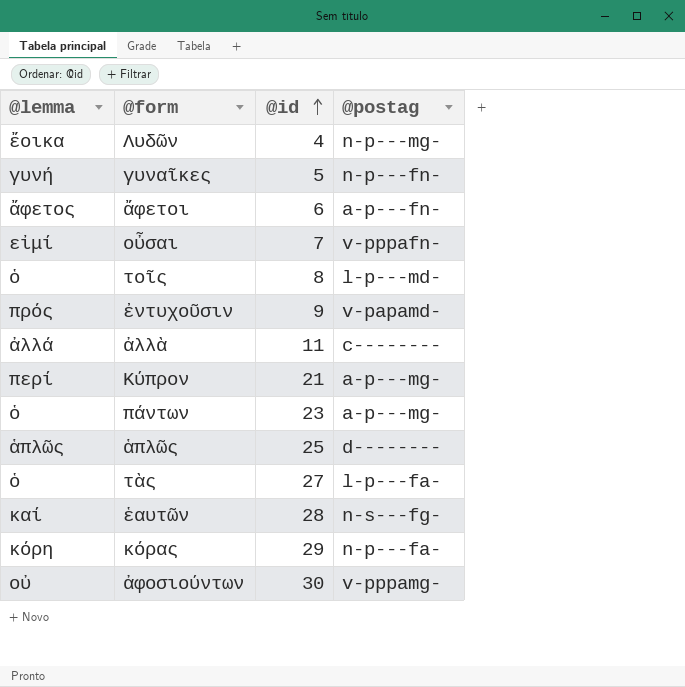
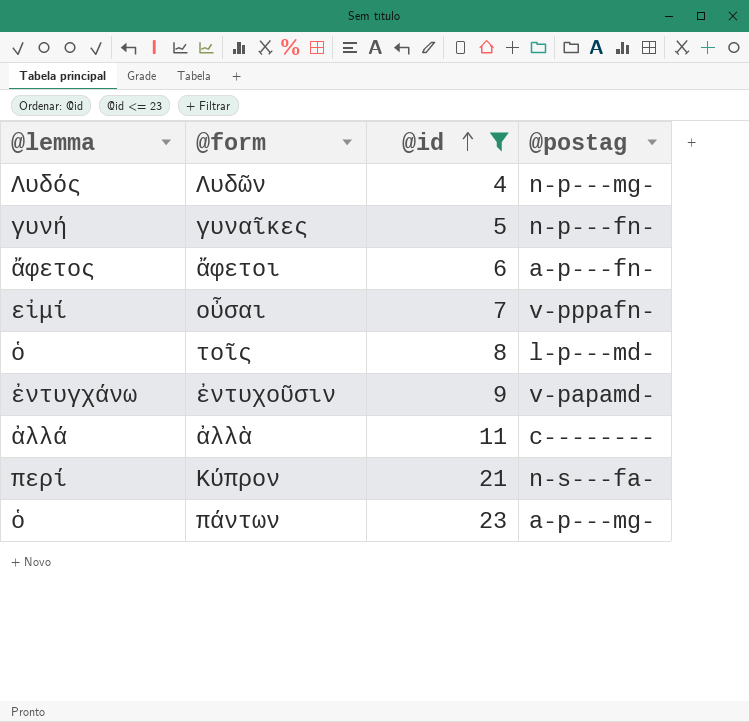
filter: none -> @id <= 23
Λυδῶν | @lemma: ἔοικα -> Λυδός
ἐντυχοῦσιν | @lemma: πρός -> ἐντυγχάνω
Κύπρον | @postag: a-p---mg- -> n-s---fa-

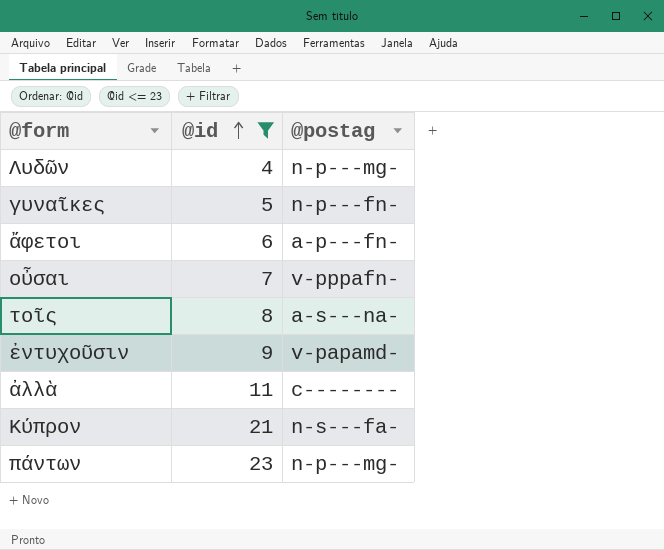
column @lemma | position: 1 -> none
τοῖς | @postag: l-p---md- -> a-s---na-
πάντων | @postag: a-p---mg- -> n-p---mg-

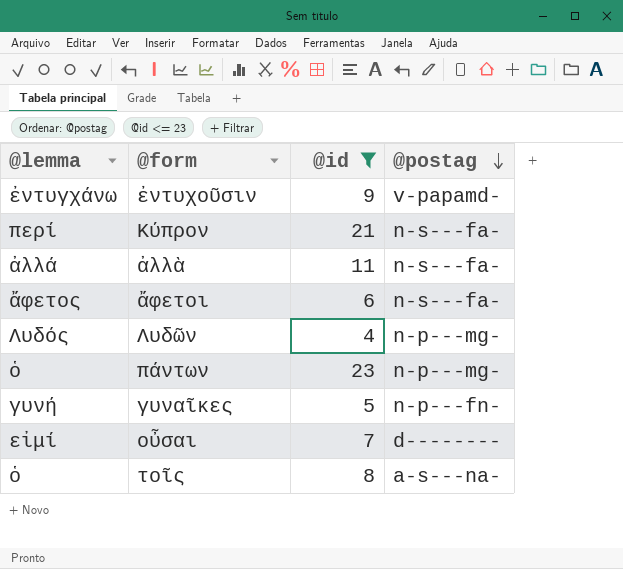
row order: @id ascending -> @postag descending
column @lemma | position: none -> 1
ἀλλὰ | @postag: c-------- -> n-s---fa-
ἄφετοι | @postag: a-p---fn- -> n-s---fa-
οὖσαι | @postag: v-pppafn- -> d--------

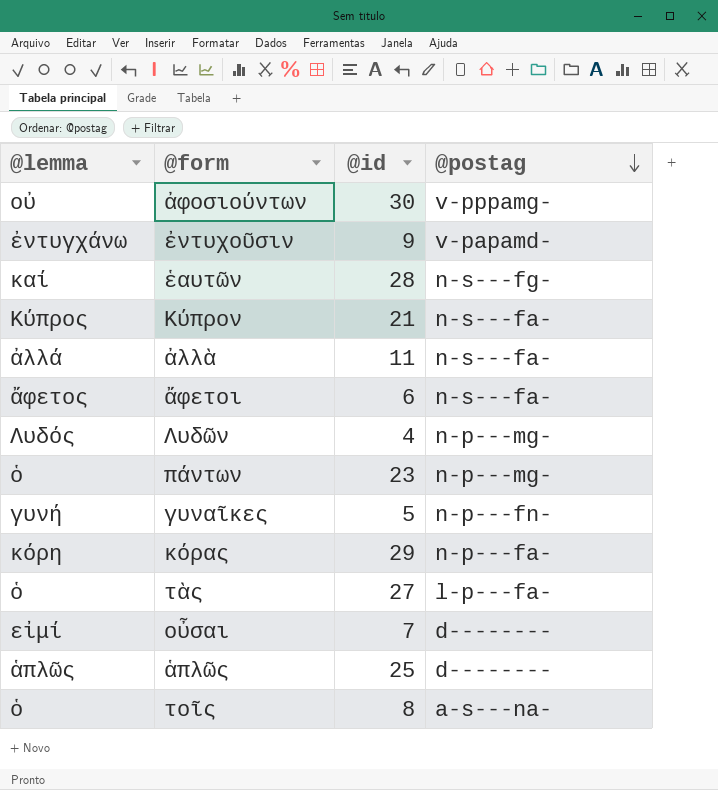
filter: @id <= 23 -> none
Κύπρον | @lemma: περί -> Κύπρος

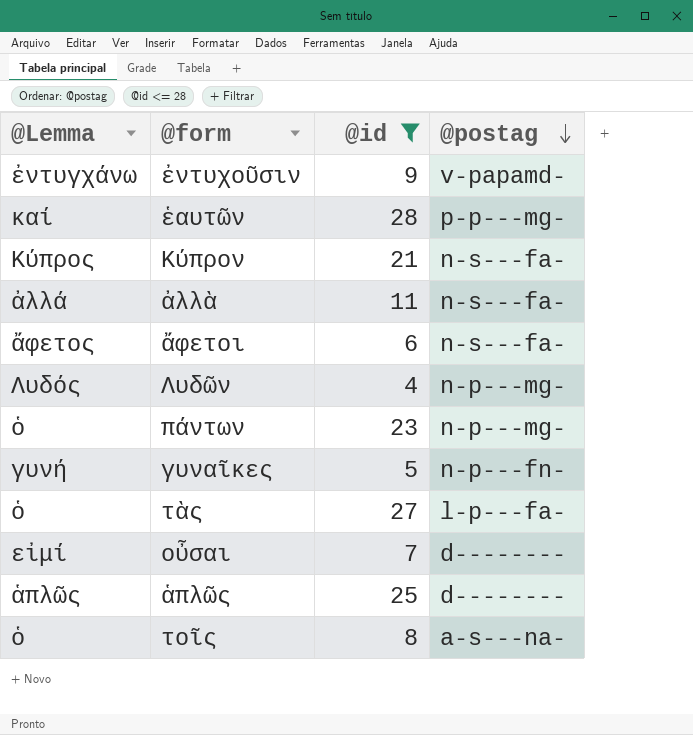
filter: none -> @id <= 28
column name: @lemma -> @Lemma
ἑαυτῶν | @postag: n-s---fg- -> p-p---mg-

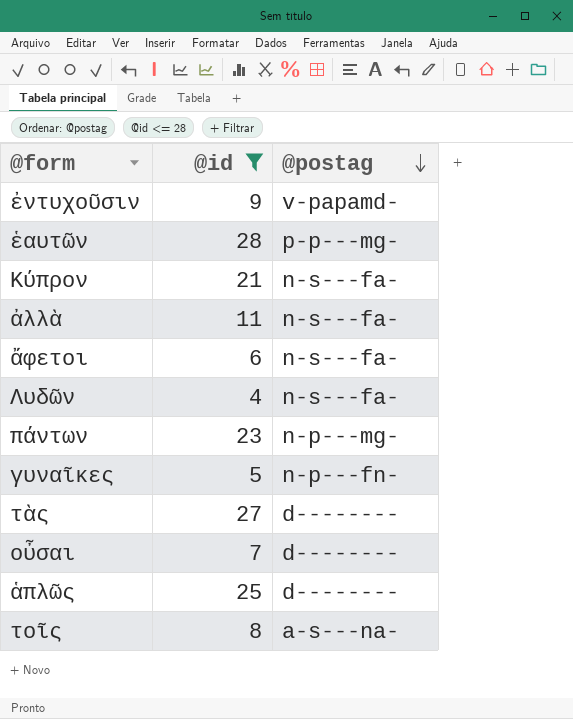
column @Lemma | position: 1 -> none
Λυδῶν | @postag: n-p---mg- -> n-s---fa-
τὰς | @postag: l-p---fa- -> d--------

